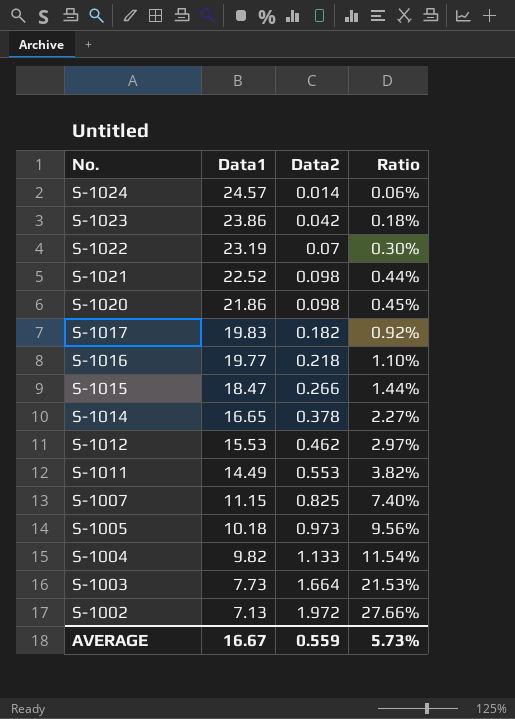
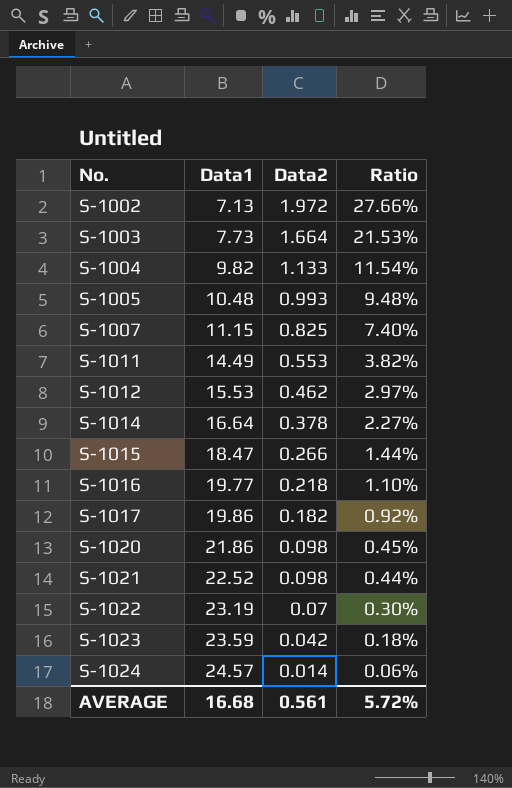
row order: No. descending -> No. ascending
S-1005 | Data1: 10.18 -> 10.48
S-1005 | Data2: 0.973 -> 0.993
S-1005 | Ratio: 9.56% -> 9.48%
S-1014 | Data1: 16.65 -> 16.64
S-1017 | Data1: 19.83 -> 19.86
S-1023 | Data1: 23.86 -> 23.59
AVERAGE | Data1: 16.67 -> 16.68
AVERAGE | Data2: 0.559 -> 0.561
AVERAGE | Ratio: 5.73% -> 5.72%

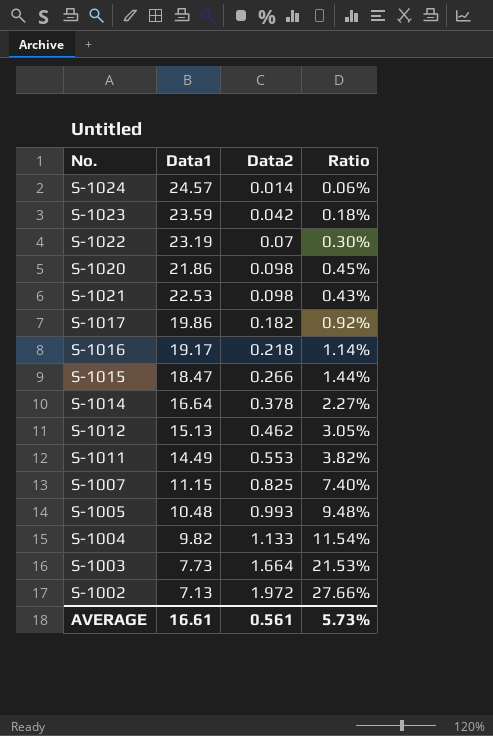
row order: No. ascending -> Data2 ascending
S-1021 | Data1: 22.52 -> 22.53
S-1021 | Ratio: 0.44% -> 0.43%
S-1016 | Data1: 19.77 -> 19.17
S-1016 | Ratio: 1.10% -> 1.14%
S-1012 | Data1: 15.53 -> 15.13
S-1012 | Ratio: 2.97% -> 3.05%
AVERAGE | Data1: 16.68 -> 16.61
AVERAGE | Ratio: 5.72% -> 5.73%

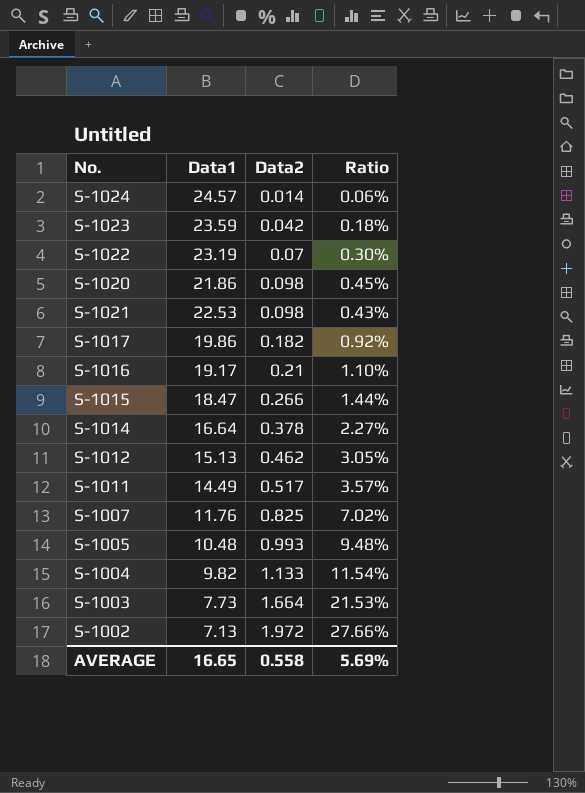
S-1016 | Data2: 0.218 -> 0.21
S-1016 | Ratio: 1.14% -> 1.10%
S-1011 | Data2: 0.553 -> 0.517
S-1011 | Ratio: 3.82% -> 3.57%
S-1007 | Data1: 11.15 -> 11.76
S-1007 | Ratio: 7.40% -> 7.02%
AVERAGE | Data1: 16.61 -> 16.65
AVERAGE | Data2: 0.561 -> 0.558
AVERAGE | Ratio: 5.73% -> 5.69%

